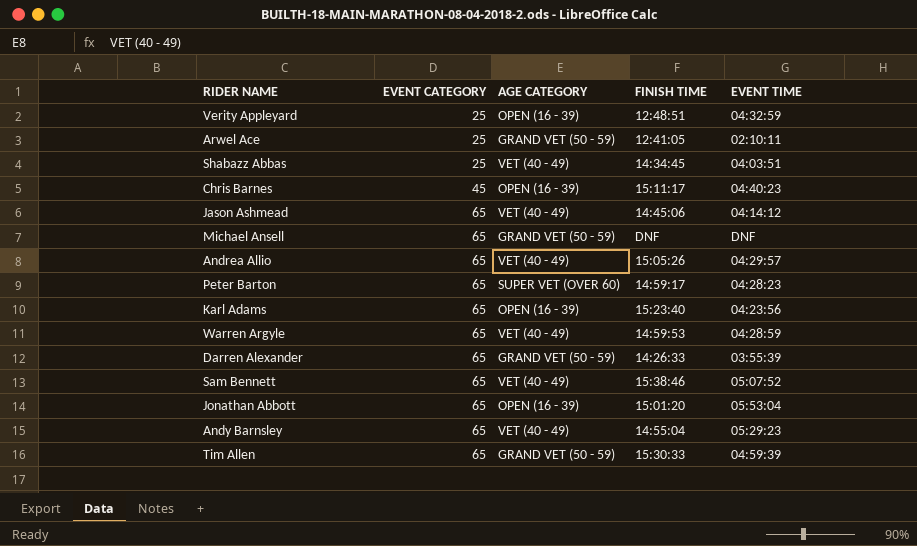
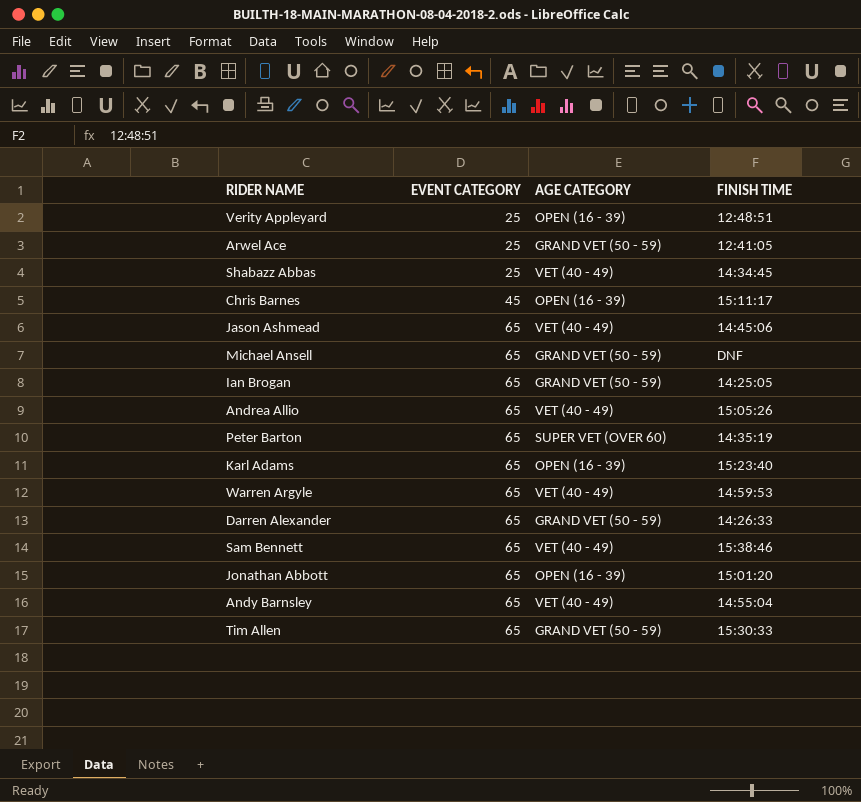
column EVENT TIME | position: 5 -> none
row Ian Brogan: none -> 65 | GRAND VET (50 - 59) | 14:25:05
Peter Barton | FINISH TIME: 14:59:17 -> 14:35:19

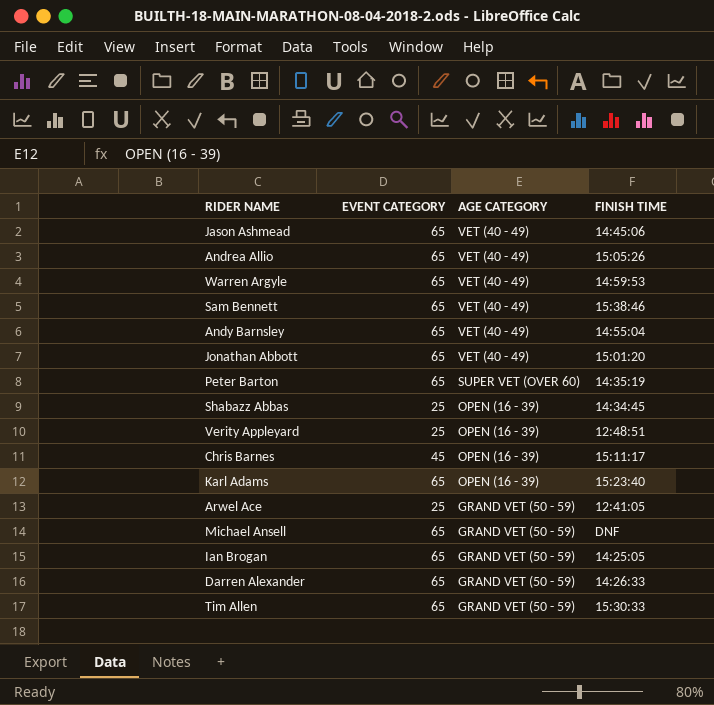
row order: EVENT CATEGORY ascending -> AGE CATEGORY descending
Jonathan Abbott | AGE CATEGORY: OPEN (16 - 39) -> VET (40 - 49)
Shabazz Abbas | AGE CATEGORY: VET (40 - 49) -> OPEN (16 - 39)

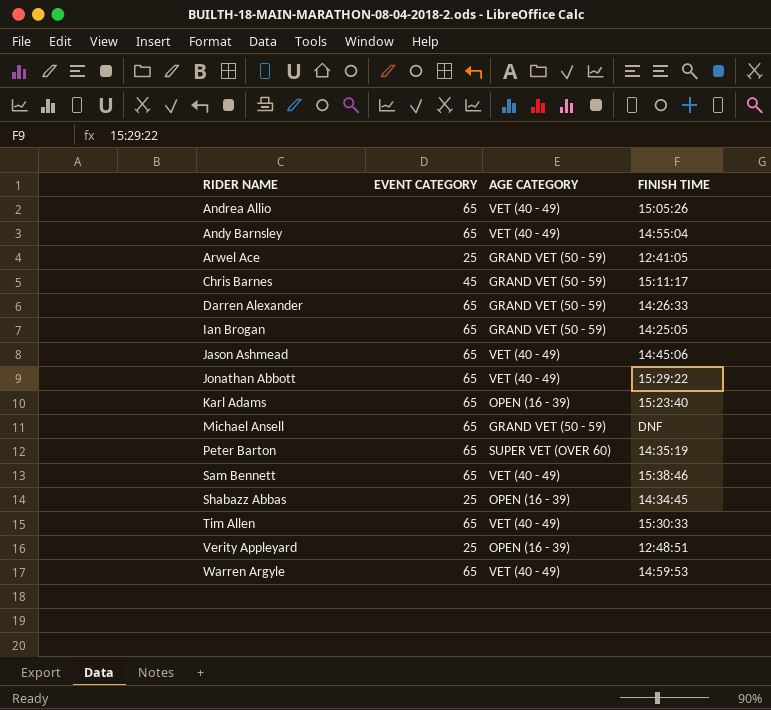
row order: AGE CATEGORY descending -> RIDER NAME ascending
Chris Barnes | AGE CATEGORY: OPEN (16 - 39) -> GRAND VET (50 - 59)
Jonathan Abbott | FINISH TIME: 15:01:20 -> 15:29:22
Tim Allen | AGE CATEGORY: GRAND VET (50 - 59) -> VET (40 - 49)

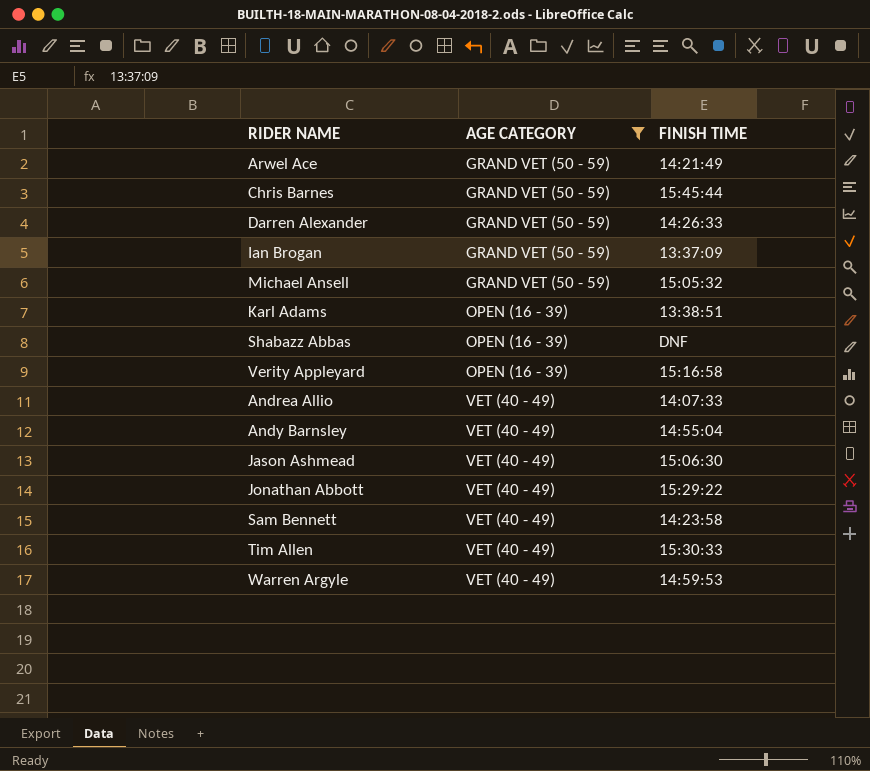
filter: none -> AGE CATEGORY != SUPER VET (OVER 60)
row order: RIDER NAME ascending -> AGE CATEGORY ascending
column EVENT CATEGORY | position: 2 -> none
Arwel Ace | FINISH TIME: 12:41:05 -> 14:21:49
Chris Barnes | FINISH TIME: 15:11:17 -> 15:45:44
Ian Brogan | FINISH TIME: 14:25:05 -> 13:37:09
Michael Ansell | FINISH TIME: DNF -> 15:05:32
Karl Adams | FINISH TIME: 15:23:40 -> 13:38:51
Shabazz Abbas | FINISH TIME: 14:34:45 -> DNF
Verity Appleyard | FINISH TIME: 12:48:51 -> 15:16:58
Andrea Allio | FINISH TIME: 15:05:26 -> 14:07:33
Jason Ashmead | FINISH TIME: 14:45:06 -> 15:06:30
Sam Bennett | FINISH TIME: 15:38:46 -> 14:23:58

